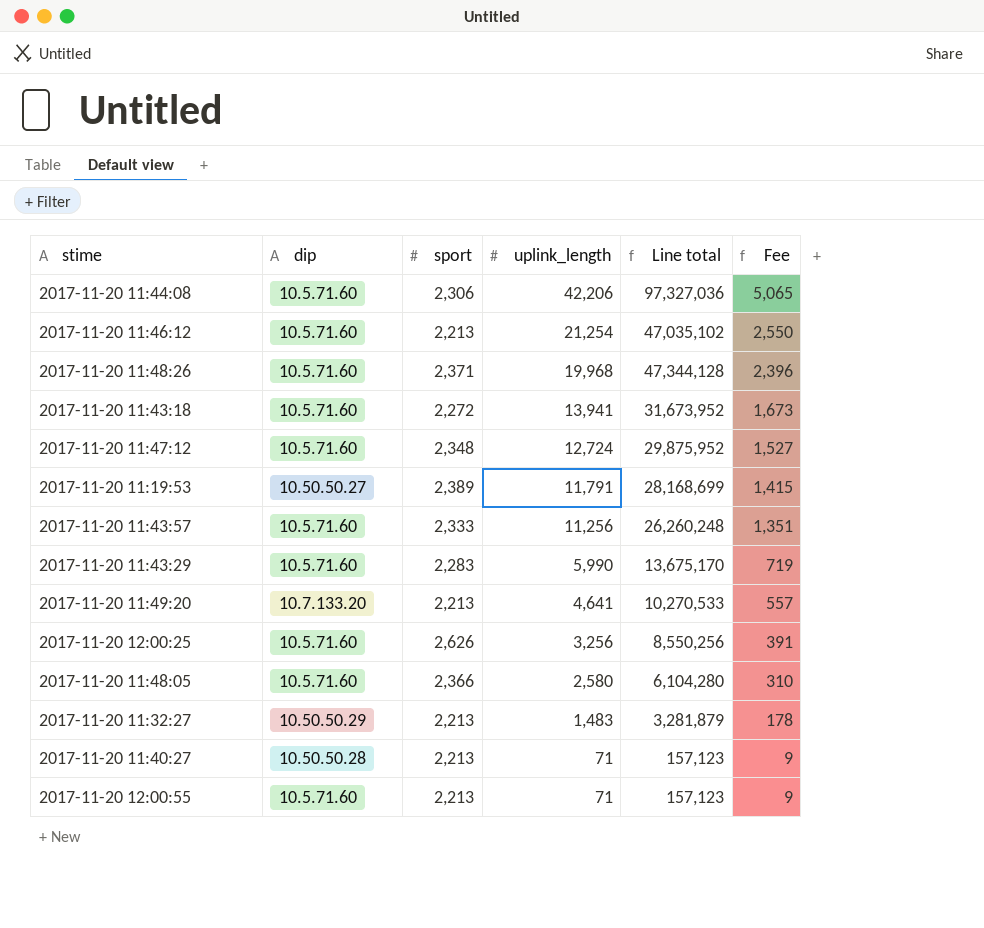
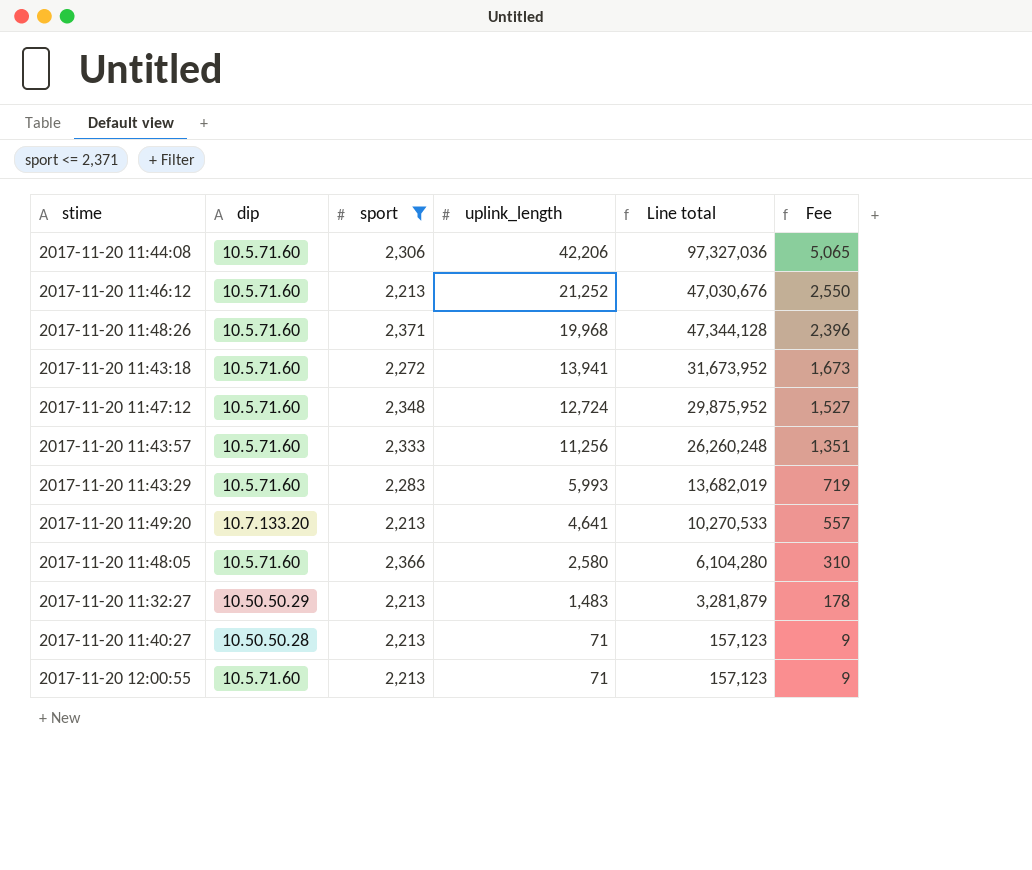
filter: none -> sport <= 2,371
2017-11-20 11:46:12 | uplink_length: 21,254 -> 21,252
2017-11-20 11:46:12 | Line total: 47,035,102 -> 47,030,676
2017-11-20 11:43:29 | uplink_length: 5,990 -> 5,993
2017-11-20 11:43:29 | Line total: 13,675,170 -> 13,682,019

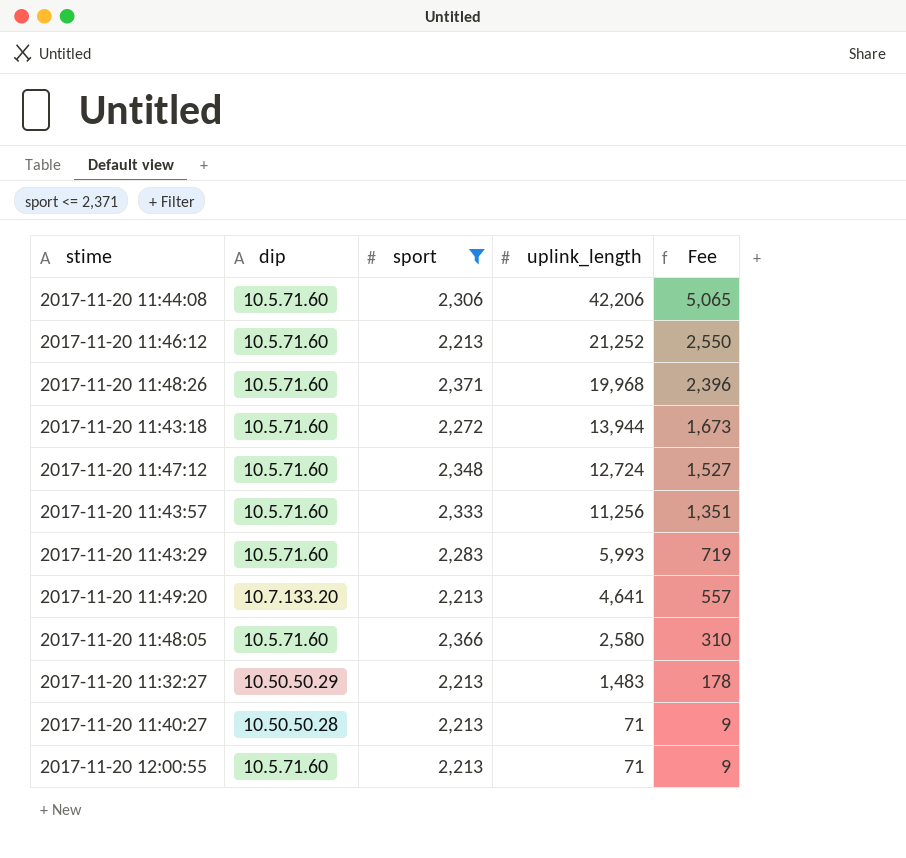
column Line total | formula: [sport] * [uplink_length] -> none
2017-11-20 11:43:18 | uplink_length: 13,941 -> 13,944

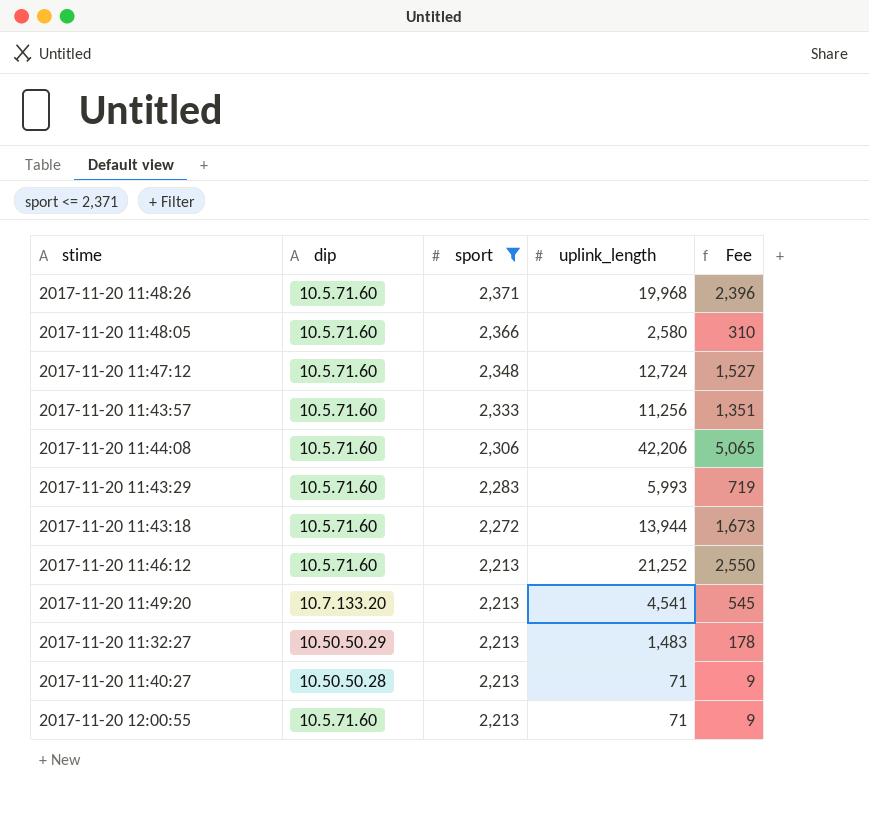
row order: uplink_length descending -> sport descending
2017-11-20 11:49:20 | uplink_length: 4,641 -> 4,541
2017-11-20 11:49:20 | Fee: 557 -> 545

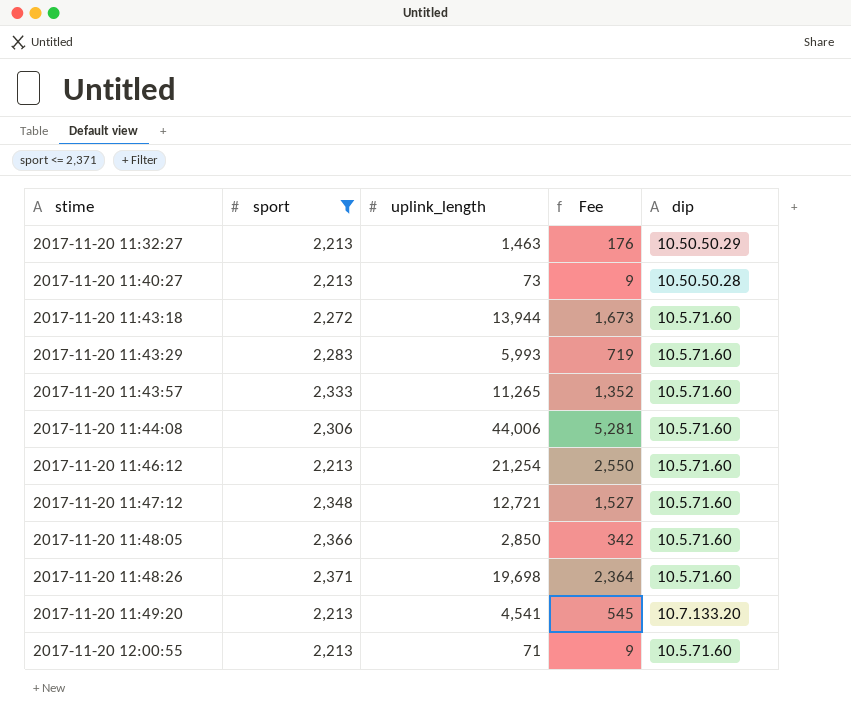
row order: sport descending -> stime ascending
column dip | position: 2 -> 5
2017-11-20 11:32:27 | uplink_length: 1,483 -> 1,463
2017-11-20 11:32:27 | Fee: 178 -> 176
2017-11-20 11:40:27 | uplink_length: 71 -> 73
2017-11-20 11:43:57 | uplink_length: 11,256 -> 11,265
2017-11-20 11:43:57 | Fee: 1,351 -> 1,352
2017-11-20 11:44:08 | uplink_length: 42,206 -> 44,006
2017-11-20 11:44:08 | Fee: 5,065 -> 5,281
2017-11-20 11:46:12 | uplink_length: 21,252 -> 21,254
2017-11-20 11:47:12 | uplink_length: 12,724 -> 12,721
2017-11-20 11:48:05 | uplink_length: 2,580 -> 2,850
2017-11-20 11:48:05 | Fee: 310 -> 342
2017-11-20 11:48:26 | uplink_length: 19,968 -> 19,698
2017-11-20 11:48:26 | Fee: 2,396 -> 2,364

